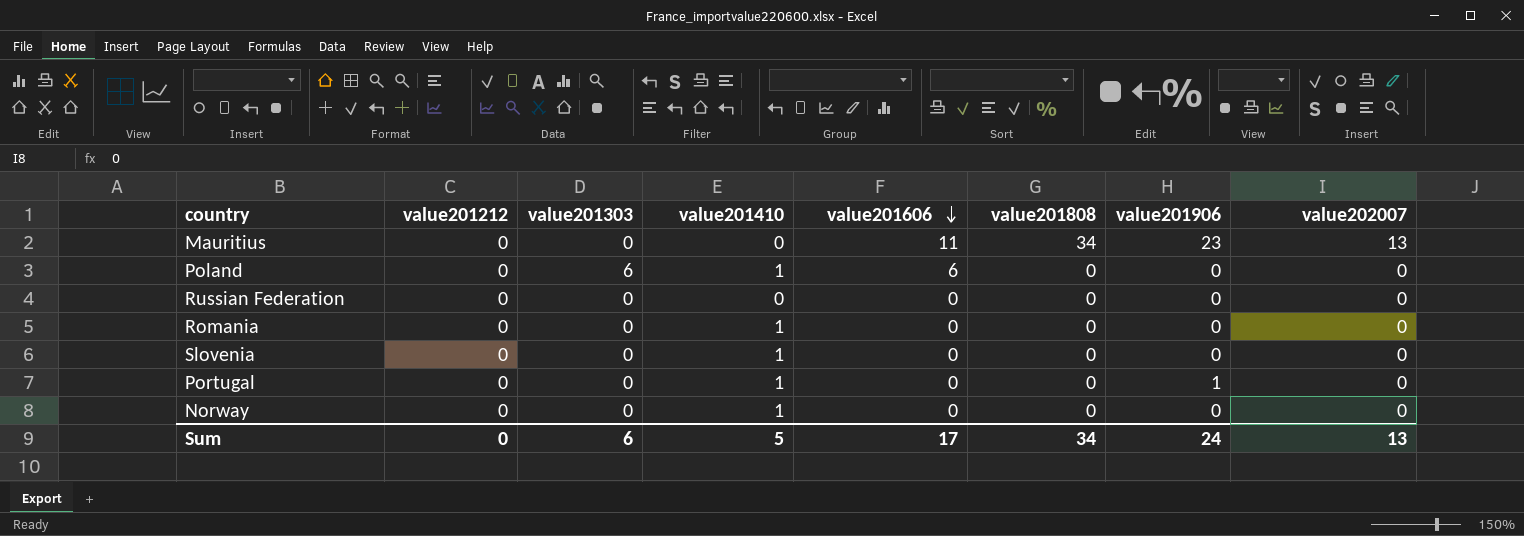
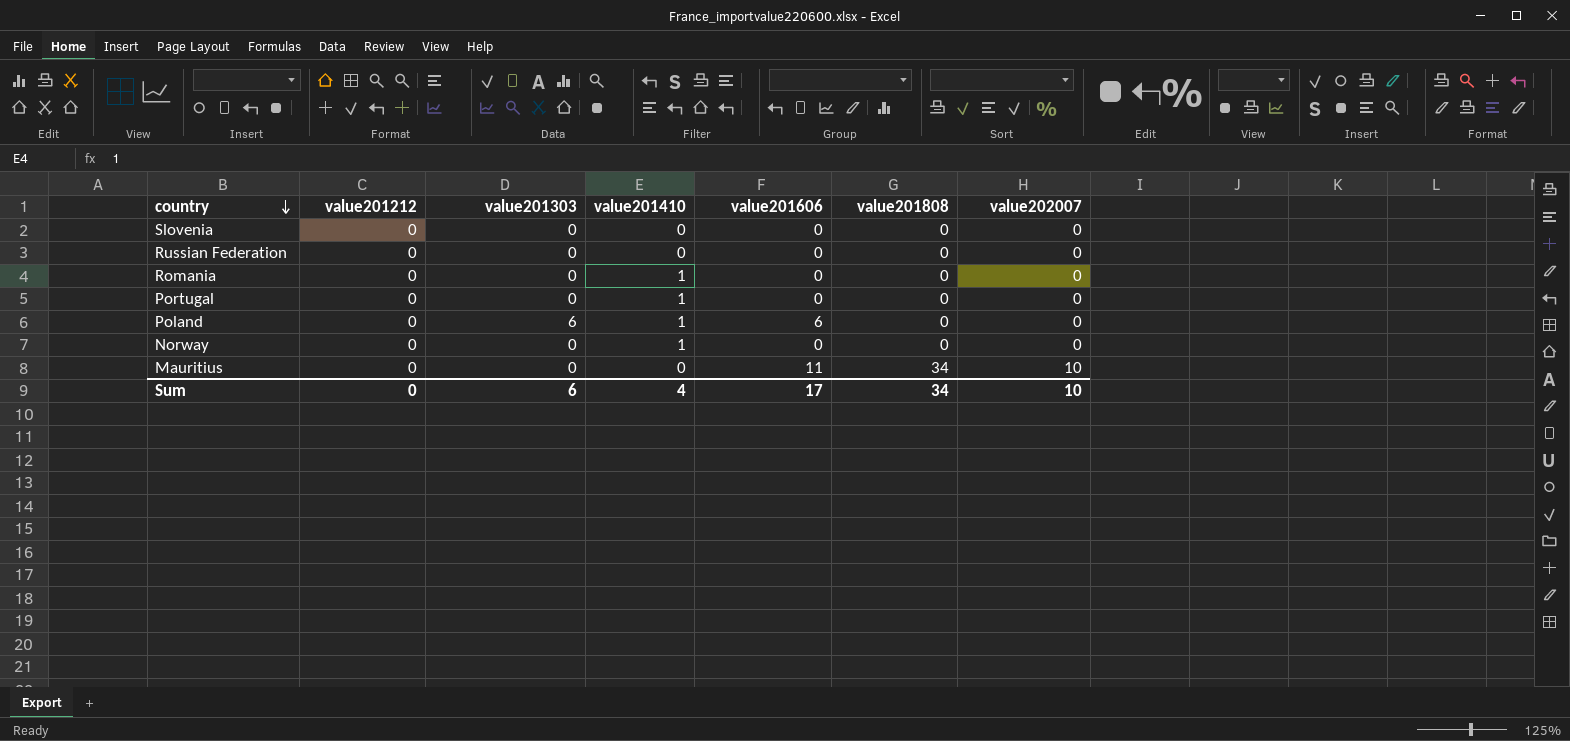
row order: value201606 descending -> country descending
column value201906 | position: 7 -> none
Slovenia | value201410: 1 -> 0
Mauritius | value202007: 13 -> 10
Sum | value201410: 5 -> 4
Sum | value202007: 13 -> 10

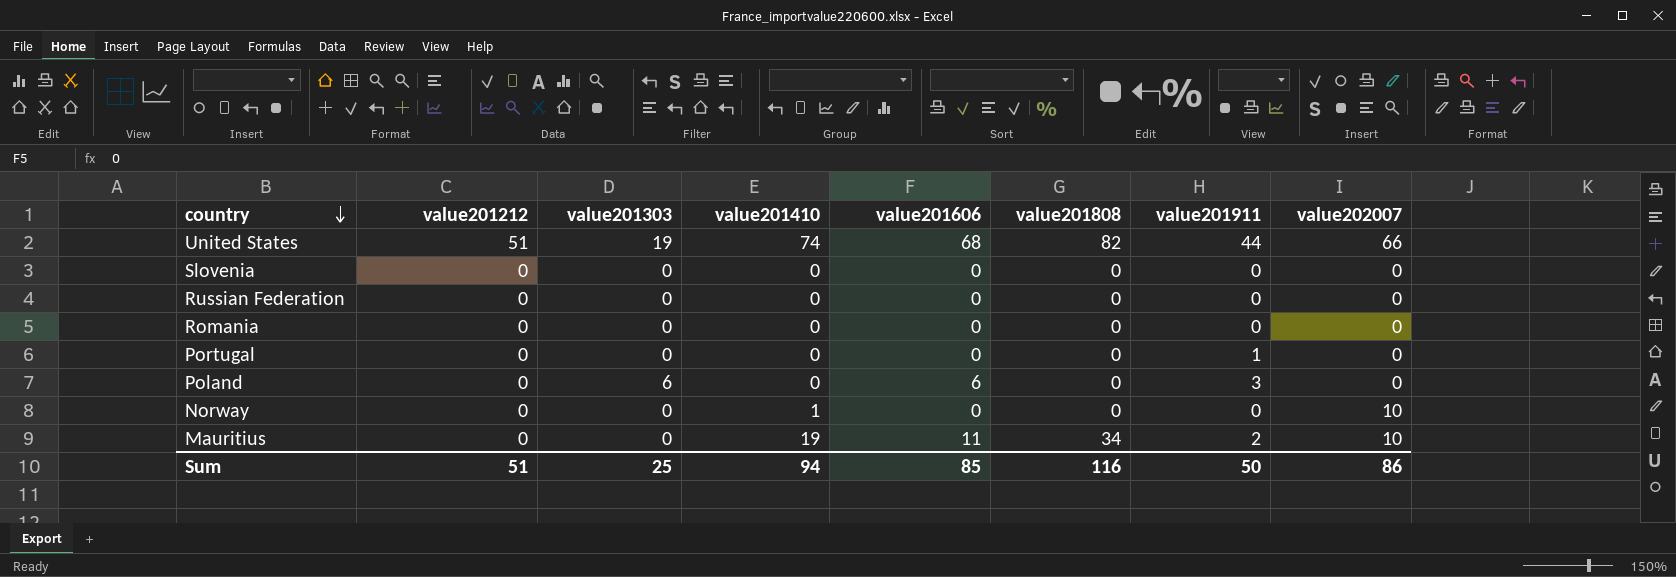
column value201911 | position: none -> 7
row United States: none -> 51 | 19 | 74 | 68 | 82 | 44 | 66
Romania | value201410: 1 -> 0
Portugal | value201410: 1 -> 0
Poland | value201410: 1 -> 0
Norway | value202007: 0 -> 10
Mauritius | value201410: 0 -> 19
Sum | value201212: 0 -> 51
Sum | value201303: 6 -> 25
Sum | value201410: 4 -> 94
Sum | value201606: 17 -> 85
Sum | value201808: 34 -> 116
Sum | value202007: 10 -> 86

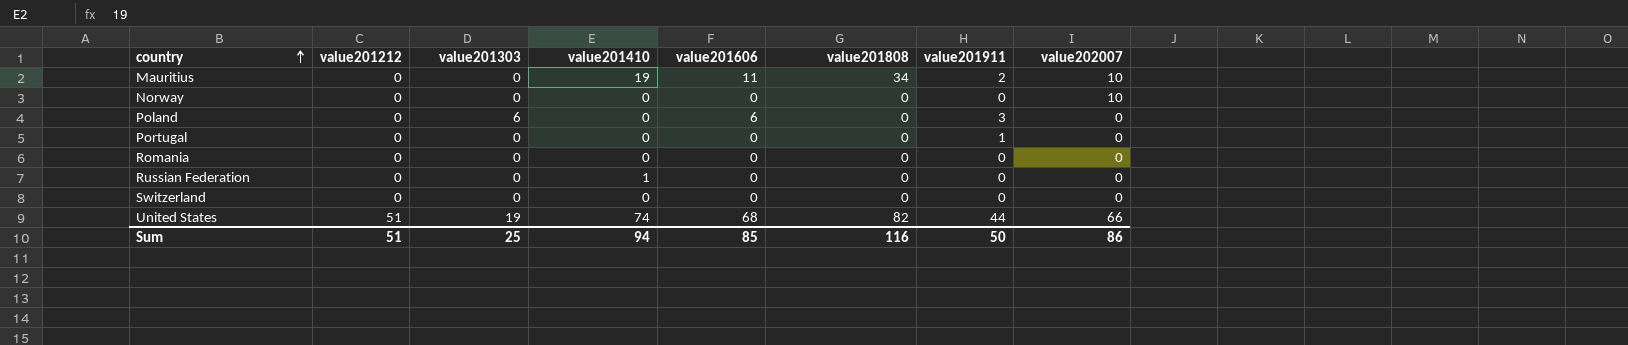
row order: country descending -> country ascending
row Slovenia: 0 | 0 | 0 | 0 | 0 | 0 | 0 -> none
Norway | value201410: 1 -> 0
Russian Federation | value201410: 0 -> 1
row Switzerland: none -> 0 | 0 | 0 | 0 | 0 | 0 | 0

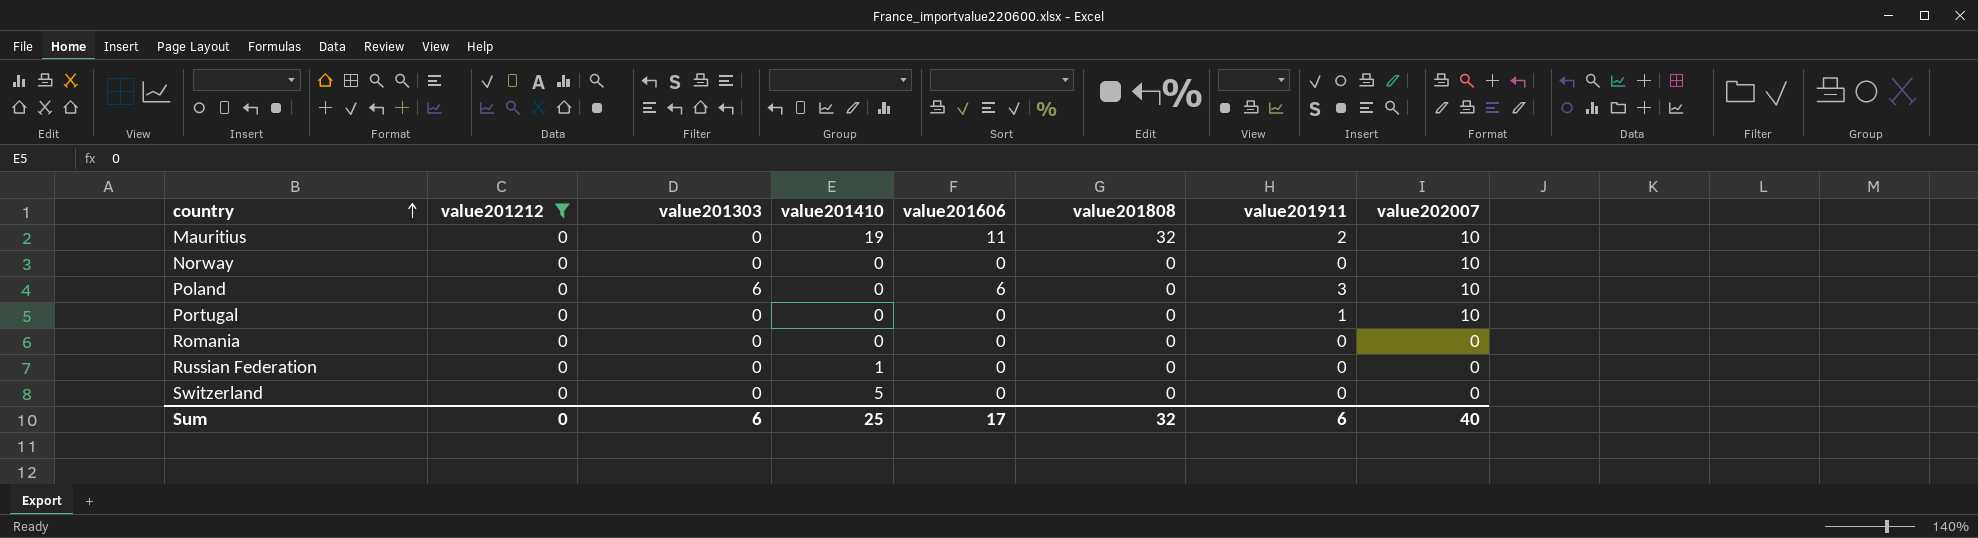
filter: none -> value201212 = 0
Mauritius | value201808: 34 -> 32
Poland | value202007: 0 -> 10
Portugal | value202007: 0 -> 10
Switzerland | value201410: 0 -> 5
Sum | value201212: 51 -> 0
Sum | value201303: 25 -> 6
Sum | value201410: 94 -> 25
Sum | value201606: 85 -> 17
Sum | value201808: 116 -> 32
Sum | value201911: 50 -> 6
Sum | value202007: 86 -> 40

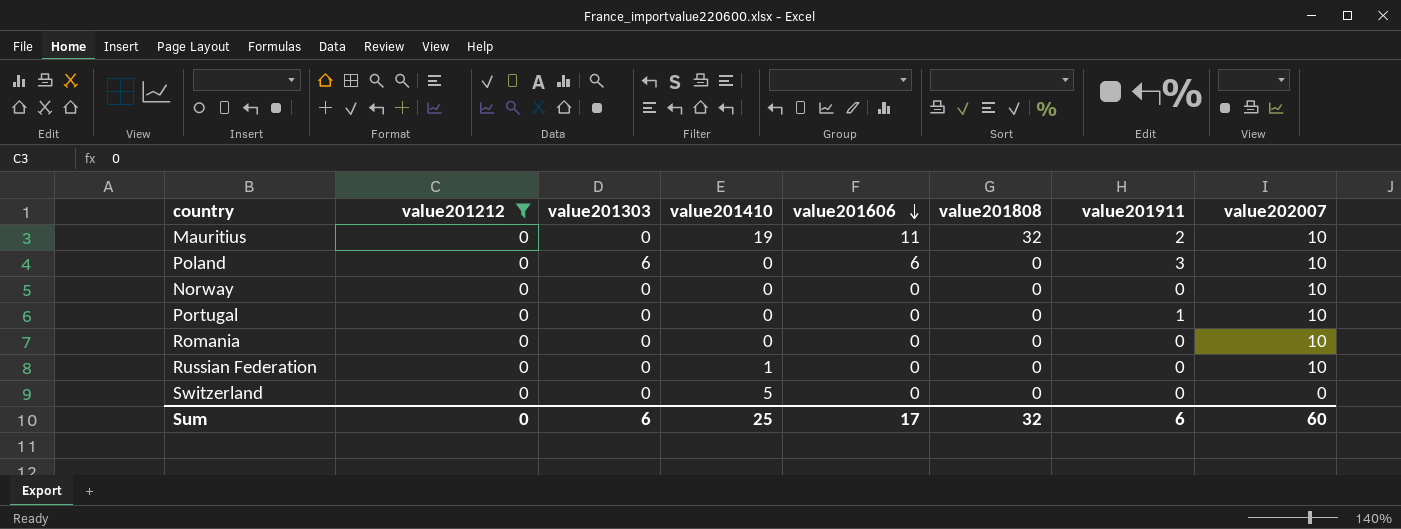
row order: country ascending -> value201606 descending
Romania | value202007: 0 -> 10
Russian Federation | value202007: 0 -> 10
Sum | value202007: 40 -> 60

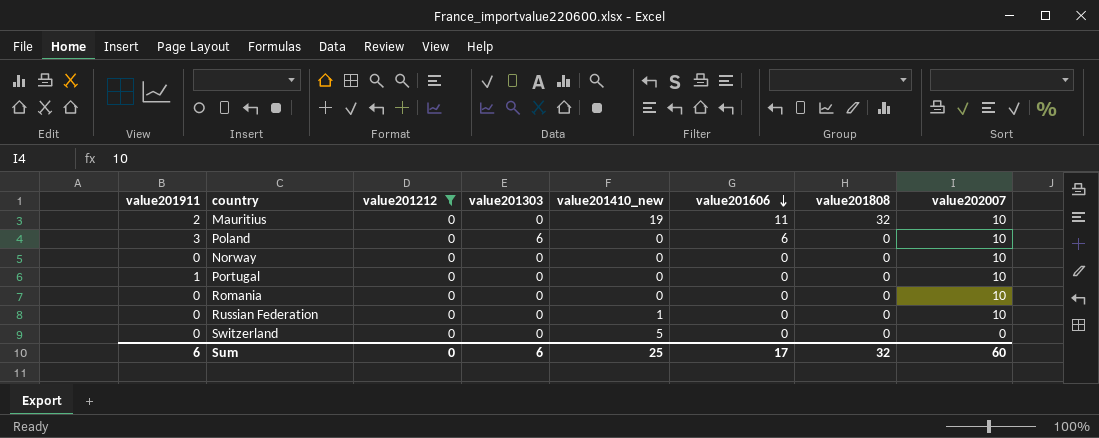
column value201911 | position: 7 -> 1
column name: value201410 -> value201410_new

